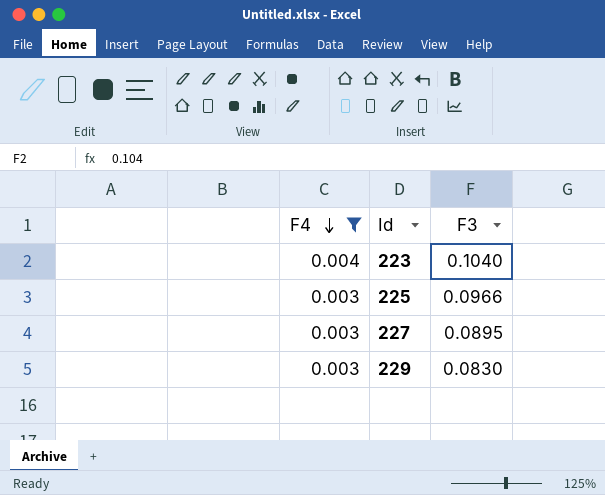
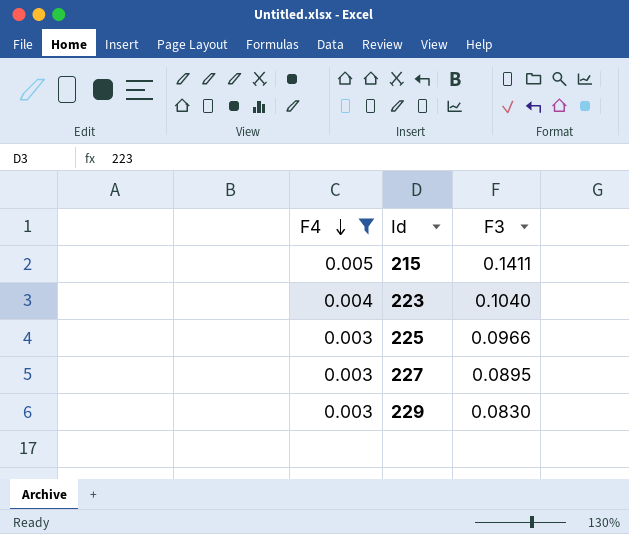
row 215: none -> 0.005 | 0.1411

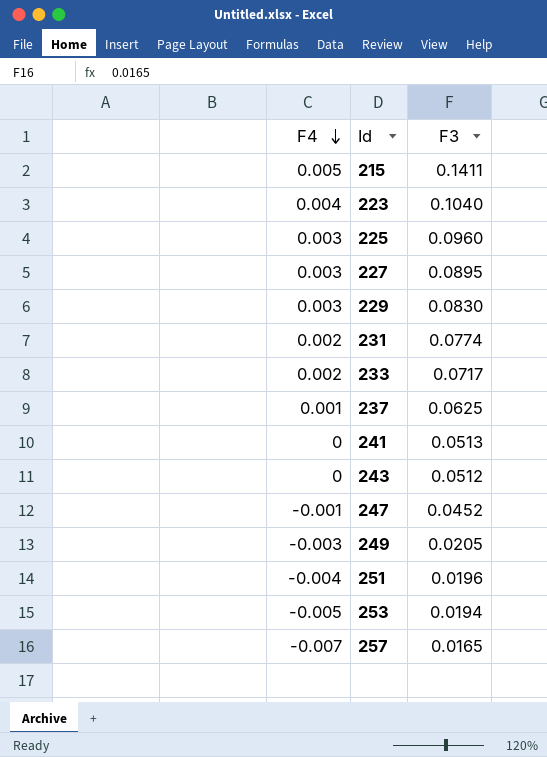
filter: F4 >= 0.003 -> none
225 | F3: 0.0966 -> 0.0960

